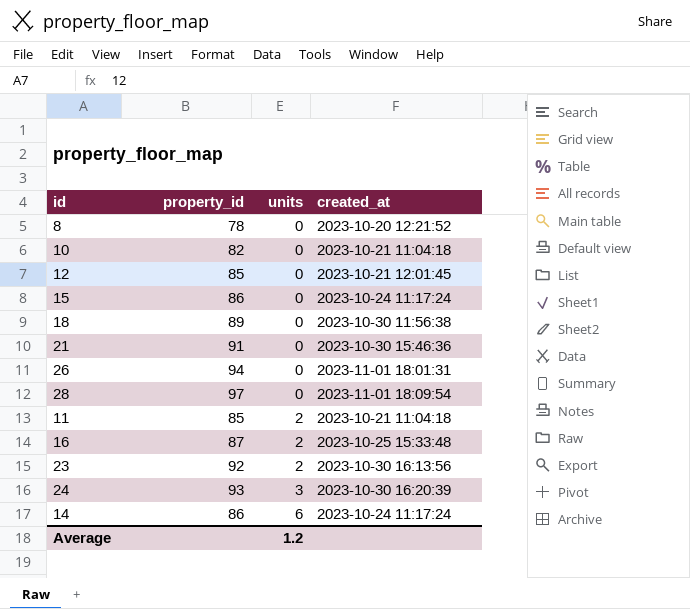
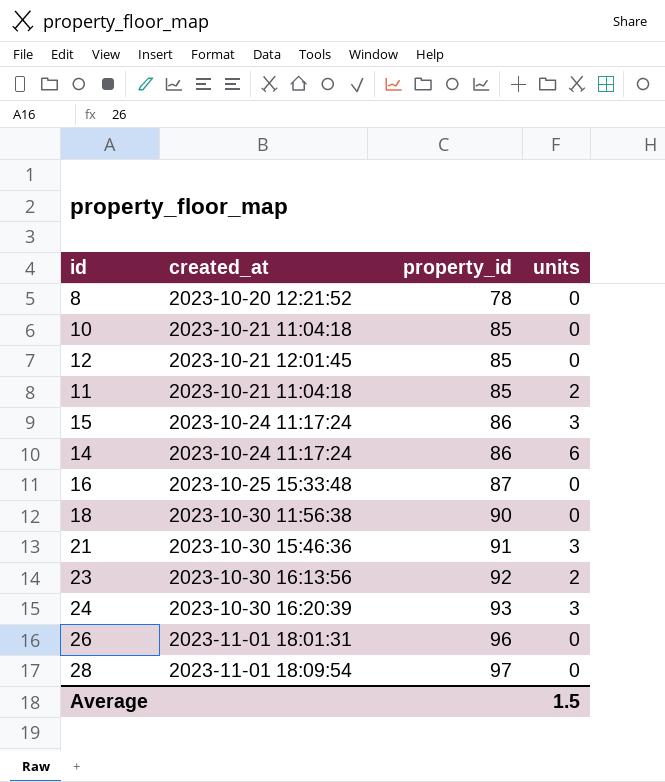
row order: units ascending -> property_id ascending
column created_at | position: 4 -> 2
10 | property_id: 82 -> 85
15 | units: 0 -> 3
16 | units: 2 -> 0
18 | property_id: 89 -> 90
21 | units: 0 -> 3
26 | property_id: 94 -> 96
Average | units: 1.2 -> 1.5

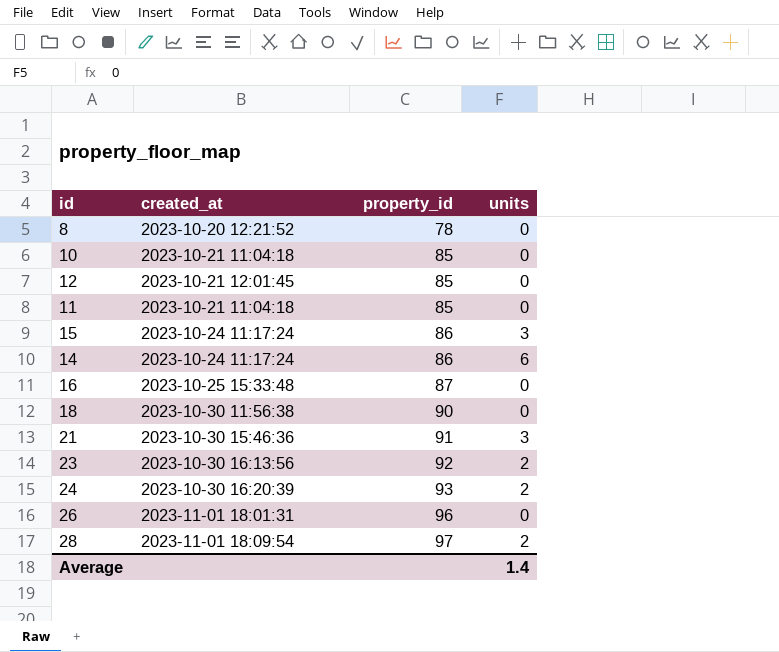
11 | units: 2 -> 0
24 | units: 3 -> 2
28 | units: 0 -> 2
Average | units: 1.5 -> 1.4

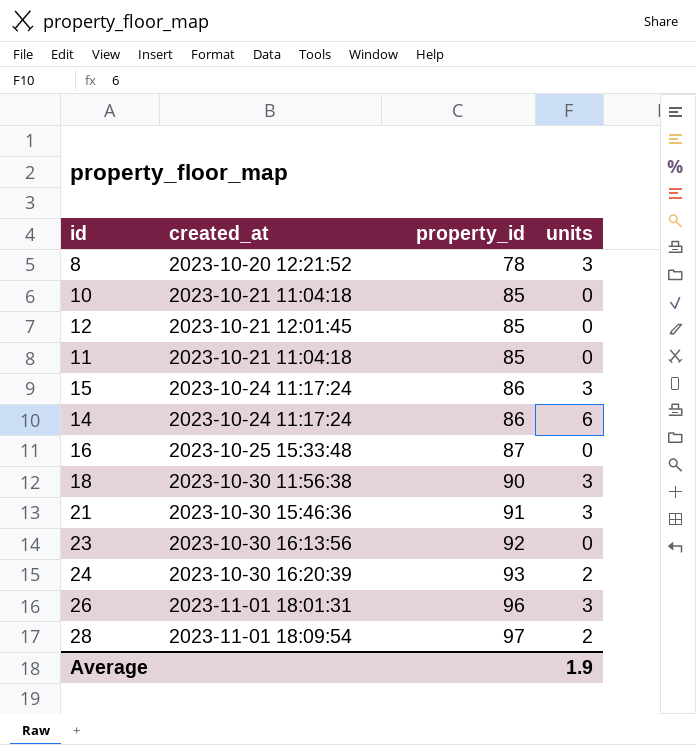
8 | units: 0 -> 3
18 | units: 0 -> 3
23 | units: 2 -> 0
26 | units: 0 -> 3
Average | units: 1.4 -> 1.9

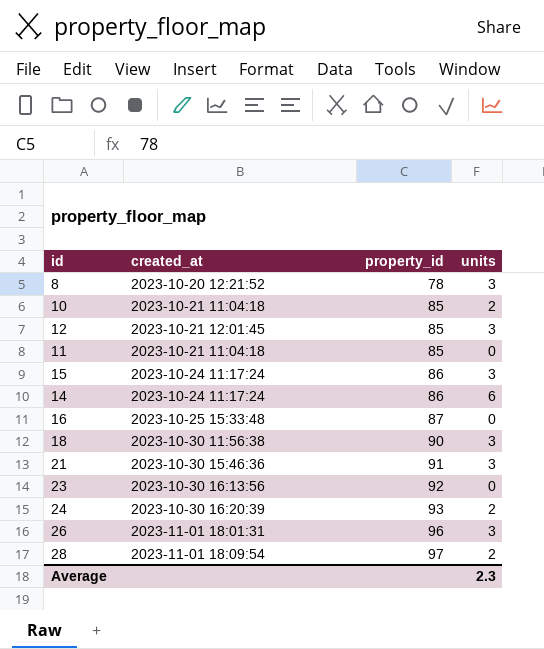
10 | units: 0 -> 2
12 | units: 0 -> 3
Average | units: 1.9 -> 2.3

